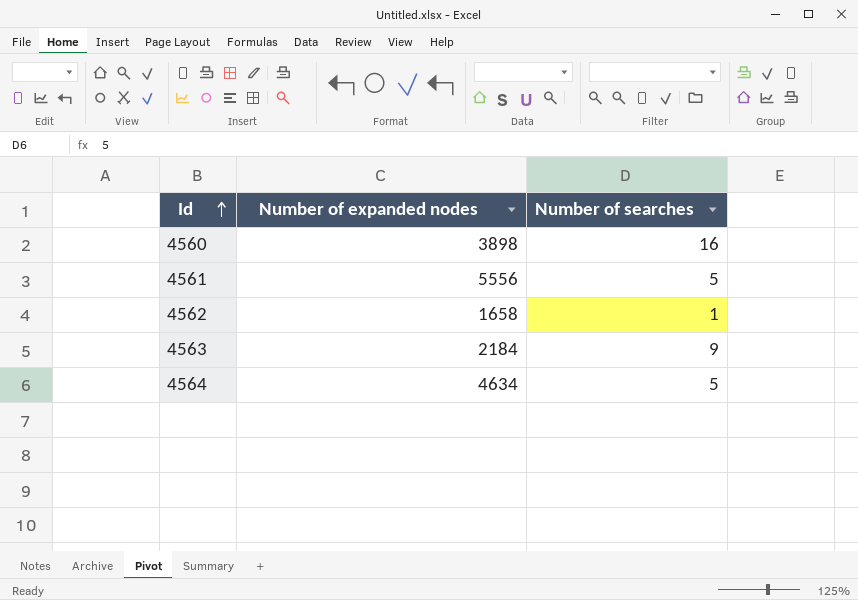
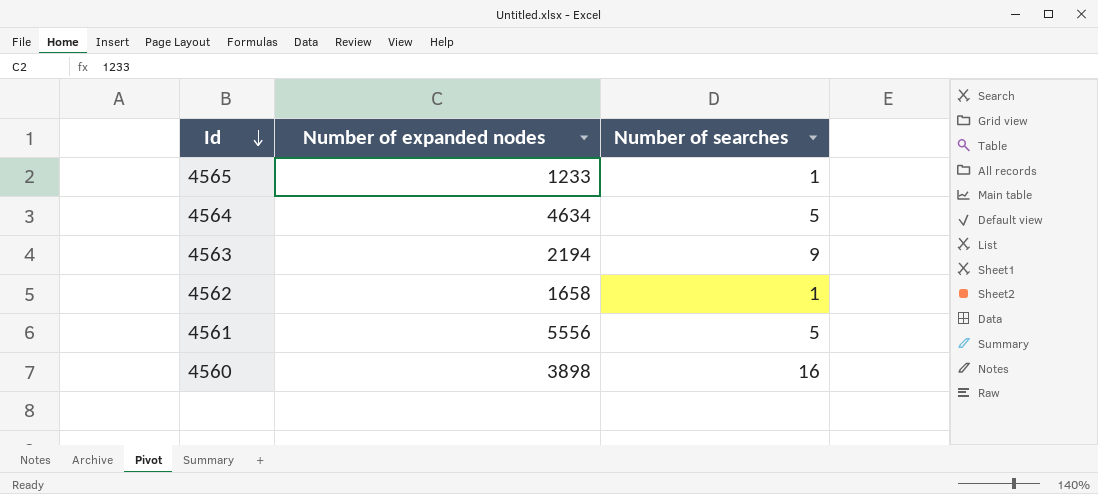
row order: Id ascending -> Id descending
row 4565: none -> 1233 | 1
4563 | Number of expanded nodes: 2184 -> 2194

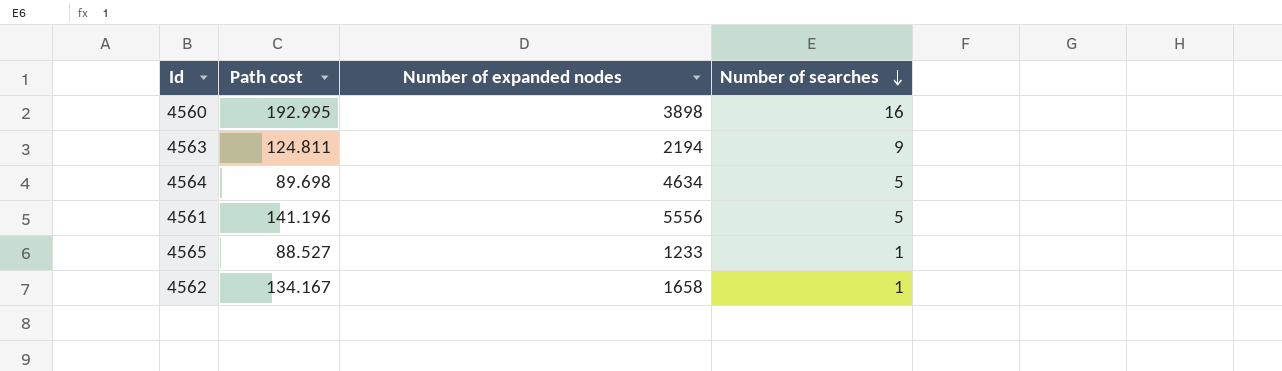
row order: Id descending -> Number of searches descending
column Path cost | position: none -> 2

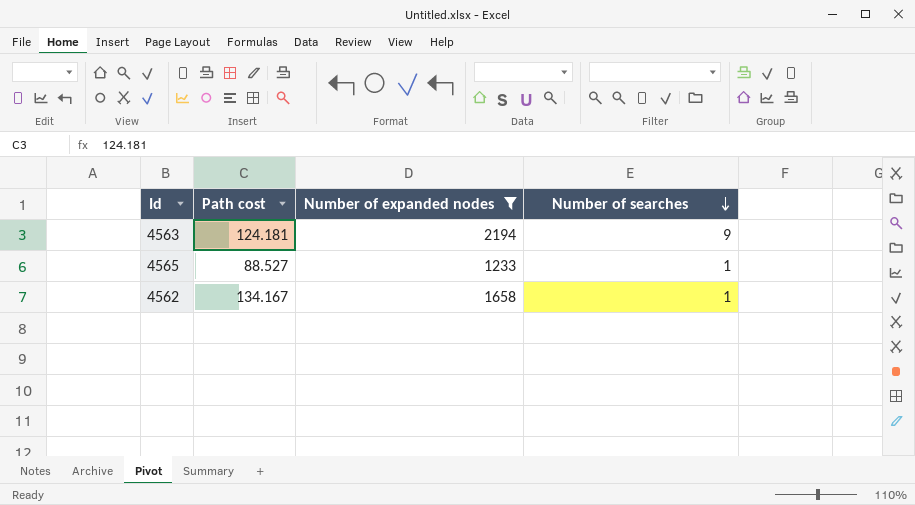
filter: none -> Number of expanded nodes <= 2194
4563 | Path cost: 124.811 -> 124.181

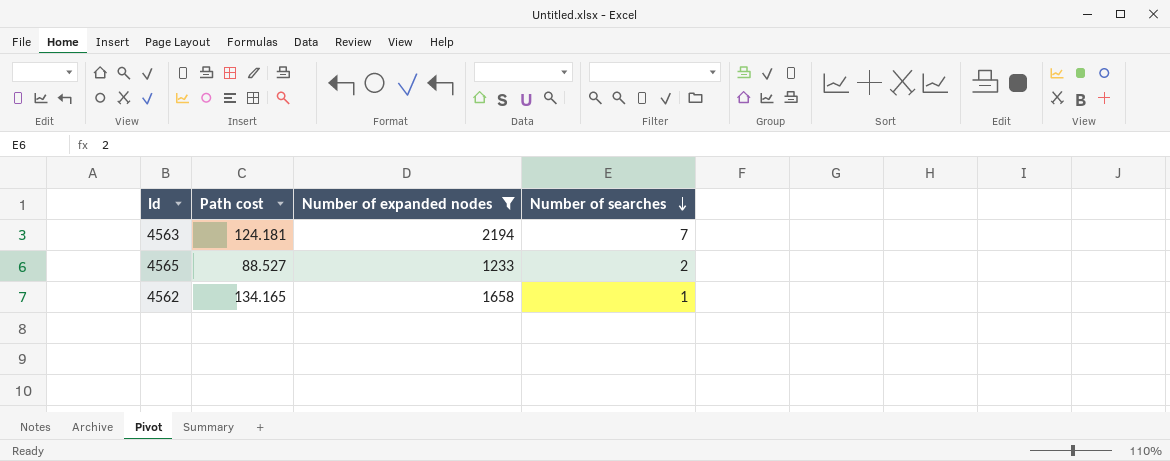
4563 | Number of searches: 9 -> 7
4565 | Number of searches: 1 -> 2
4562 | Path cost: 134.167 -> 134.165

